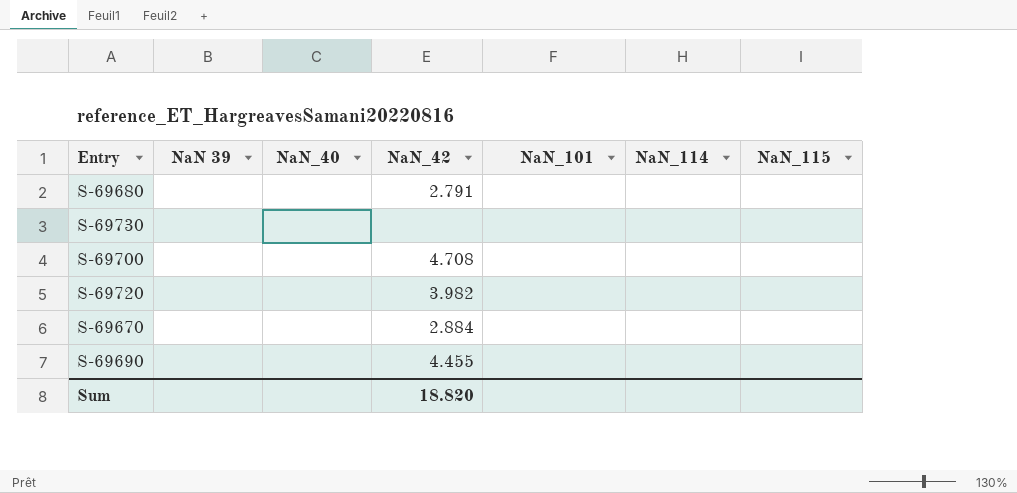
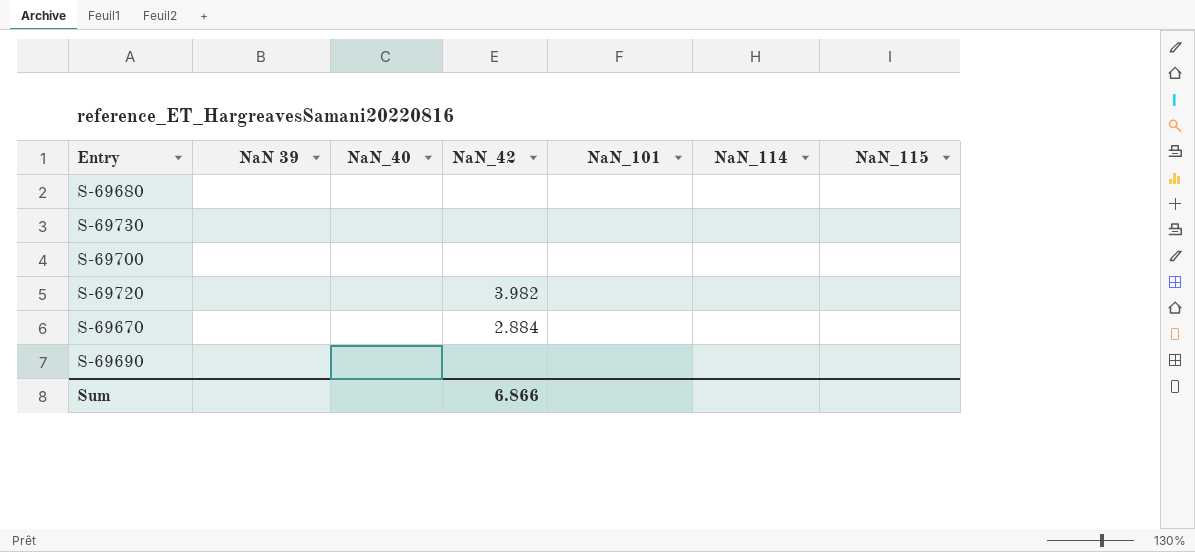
S-69680 | NaN_42: 2.791 -> none
S-69700 | NaN_42: 4.708 -> none
S-69690 | NaN_42: 4.455 -> none
Sum | NaN_42: 18.820 -> 6.866

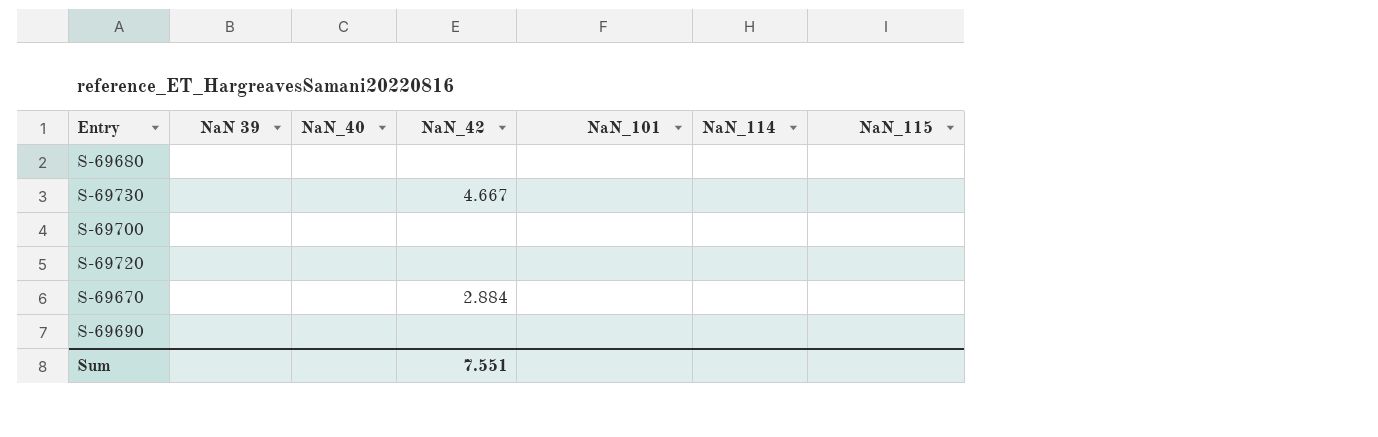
S-69730 | NaN_42: none -> 4.667
S-69720 | NaN_42: 3.982 -> none
Sum | NaN_42: 6.866 -> 7.551

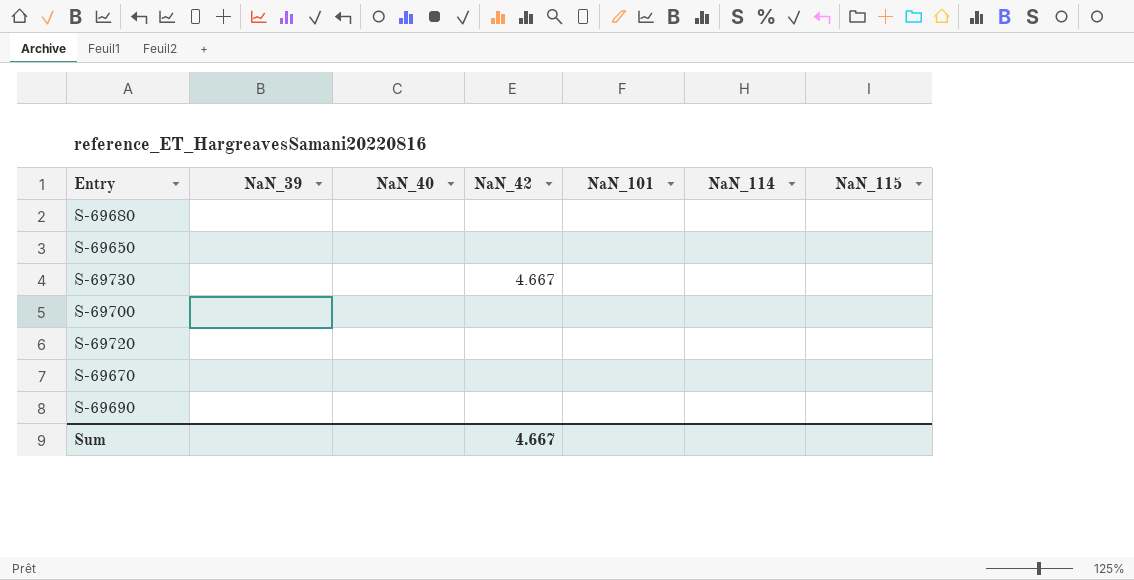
column name: NaN 39 -> NaN_39
row S-69650: none -> none | none | none | none | none | none
S-69670 | NaN_42: 2.884 -> none
Sum | NaN_42: 7.551 -> 4.667

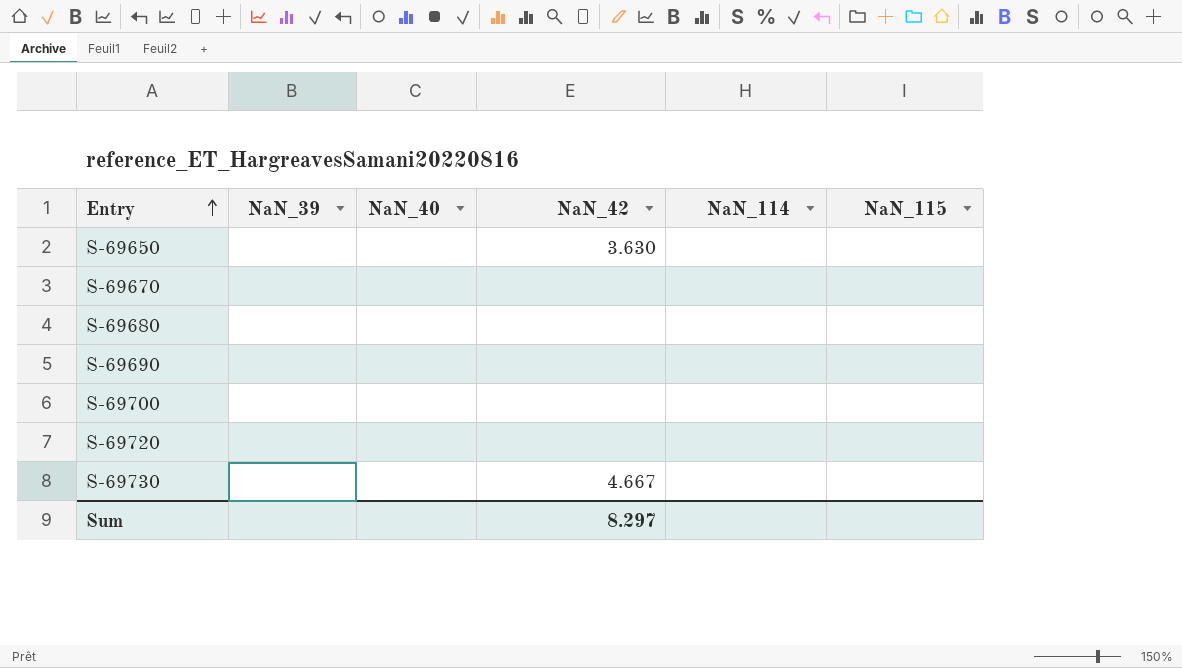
row order: none -> Entry ascending
column NaN_101 | position: 5 -> none
S-69650 | NaN_42: none -> 3.630
Sum | NaN_42: 4.667 -> 8.297

